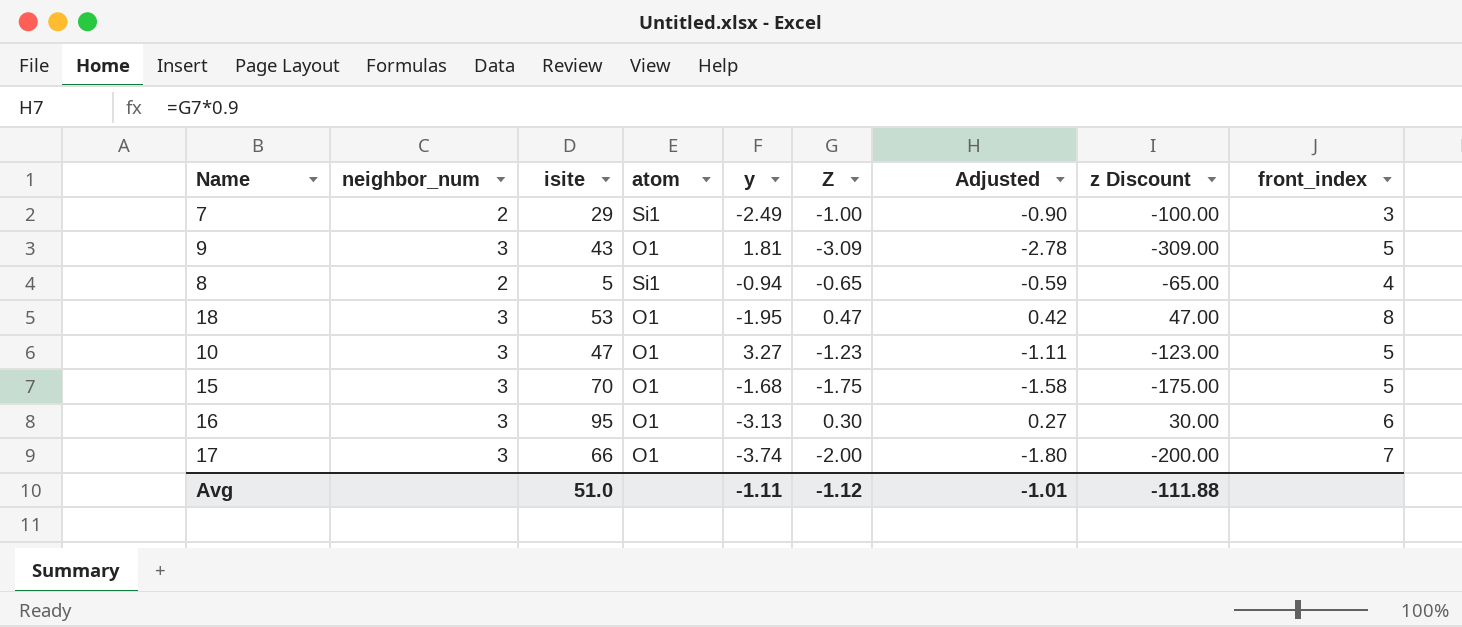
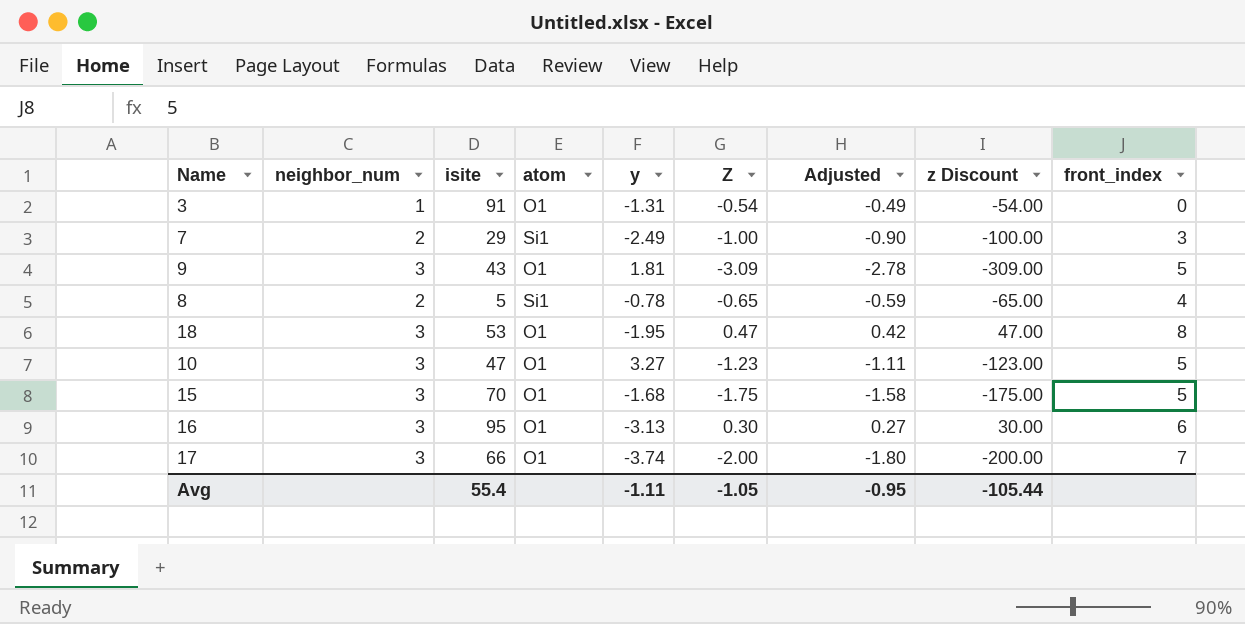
row 3: none -> 1 | 91 | O1 | -1.31 | -0.54 | -0.49 | -54.00 | 0
8 | y: -0.94 -> -0.78
Avg | isite: 51.0 -> 55.4
Avg | Z: -1.12 -> -1.05
Avg | Adjusted: -1.01 -> -0.95
Avg | z Discount: -111.88 -> -105.44

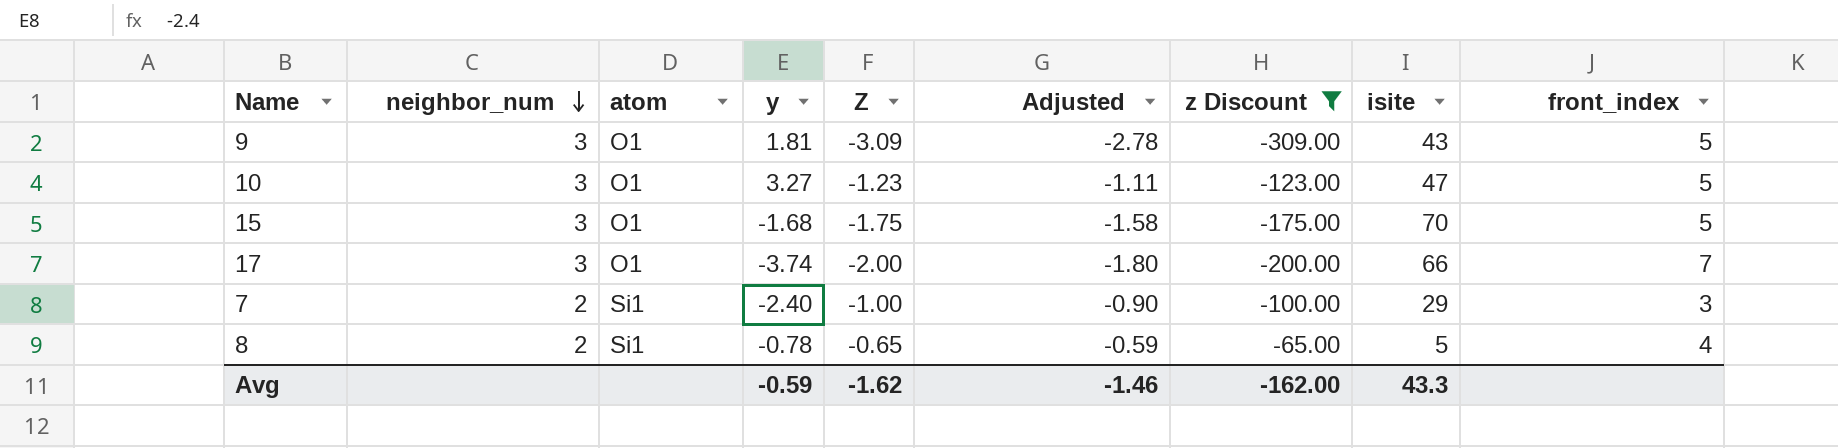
filter: none -> z Discount <= -65.00
row order: none -> neighbor_num descending
column isite | position: 3 -> 8
7 | y: -2.49 -> -2.40
Avg | y: -1.11 -> -0.59
Avg | Z: -1.05 -> -1.62
Avg | Adjusted: -0.95 -> -1.46
Avg | z Discount: -105.44 -> -162.00
Avg | isite: 55.4 -> 43.3

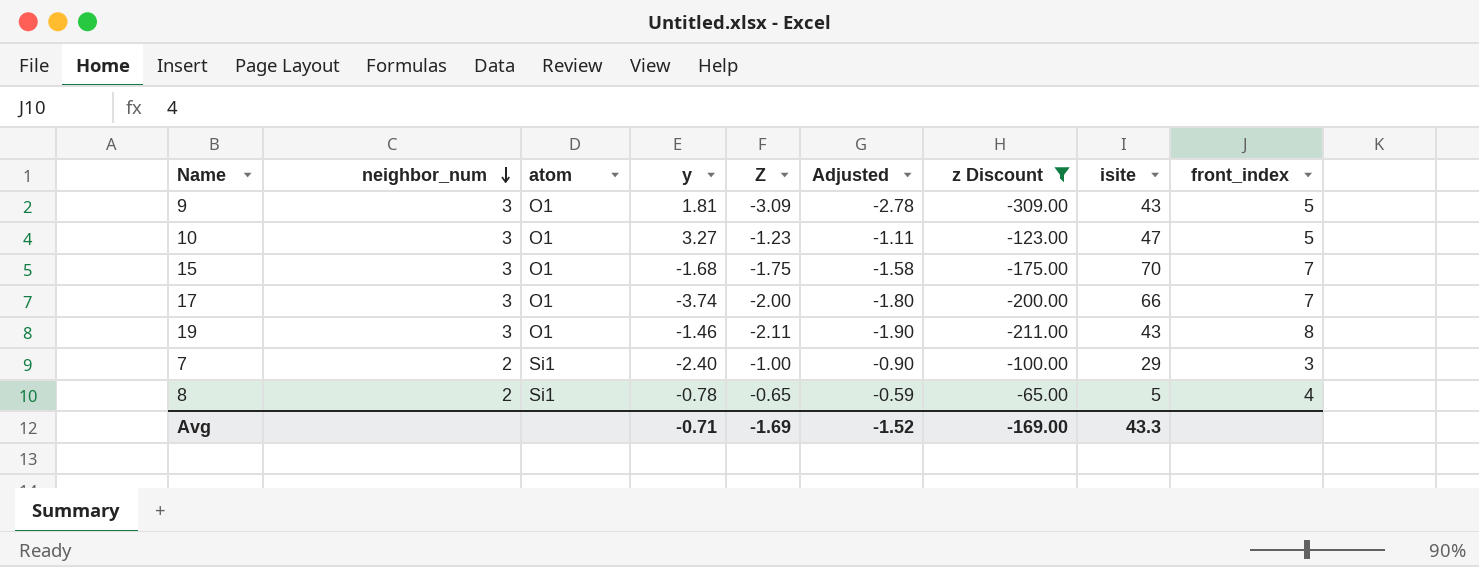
15 | front_index: 5 -> 7
row 19: none -> 3 | O1 | -1.46 | -2.11 | -1.90 | -211.00 | 43 | 8
Avg | y: -0.59 -> -0.71
Avg | Z: -1.62 -> -1.69
Avg | Adjusted: -1.46 -> -1.52
Avg | z Discount: -162.00 -> -169.00

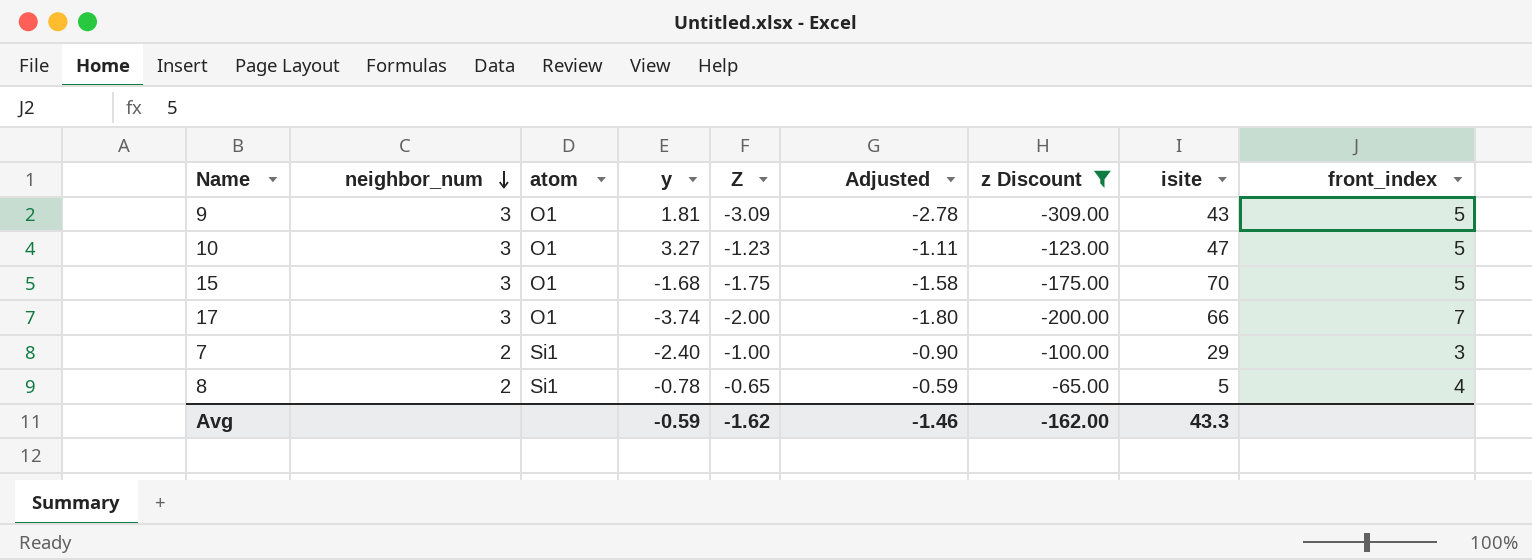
row 19: 3 | O1 | -1.46 | -2.11 | -1.90 | -211.00 | 43 | 8 -> none
15 | front_index: 7 -> 5
Avg | y: -0.71 -> -0.59
Avg | Z: -1.69 -> -1.62
Avg | Adjusted: -1.52 -> -1.46
Avg | z Discount: -169.00 -> -162.00

